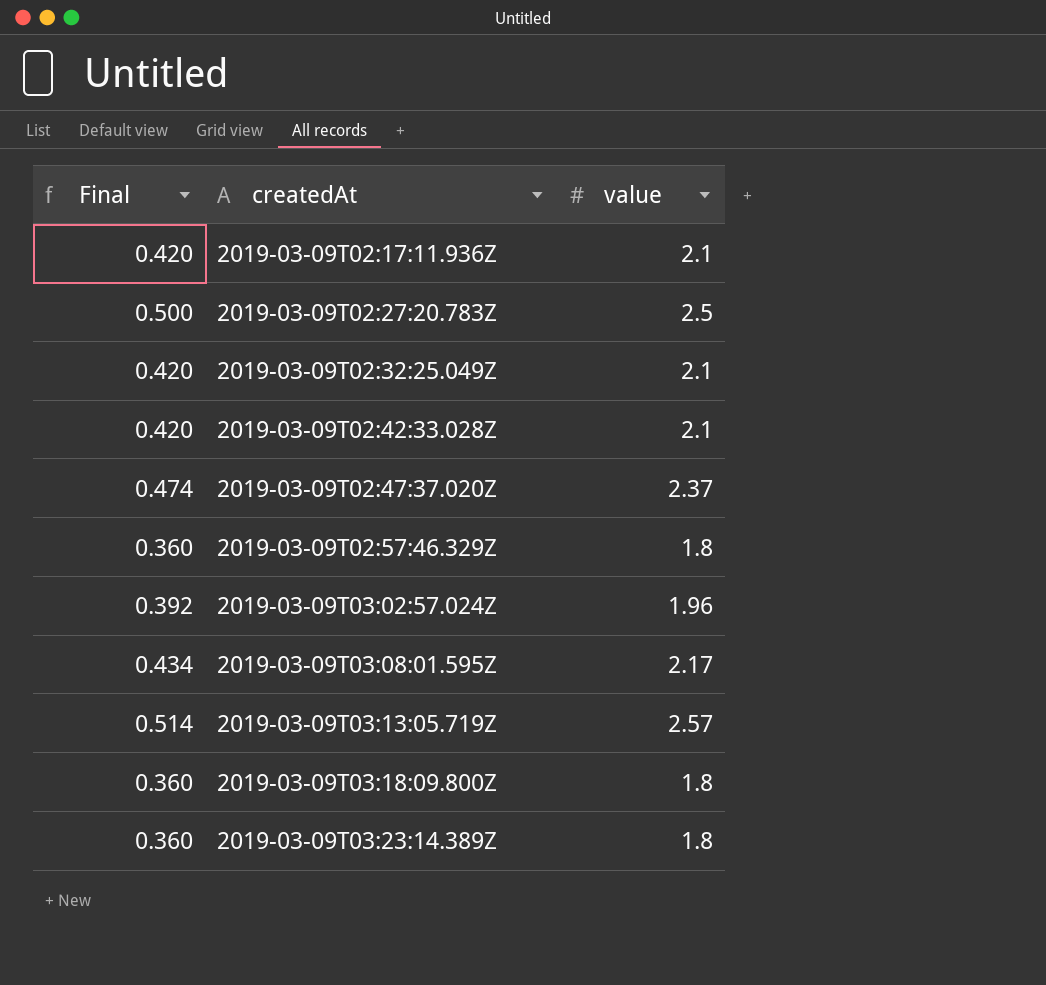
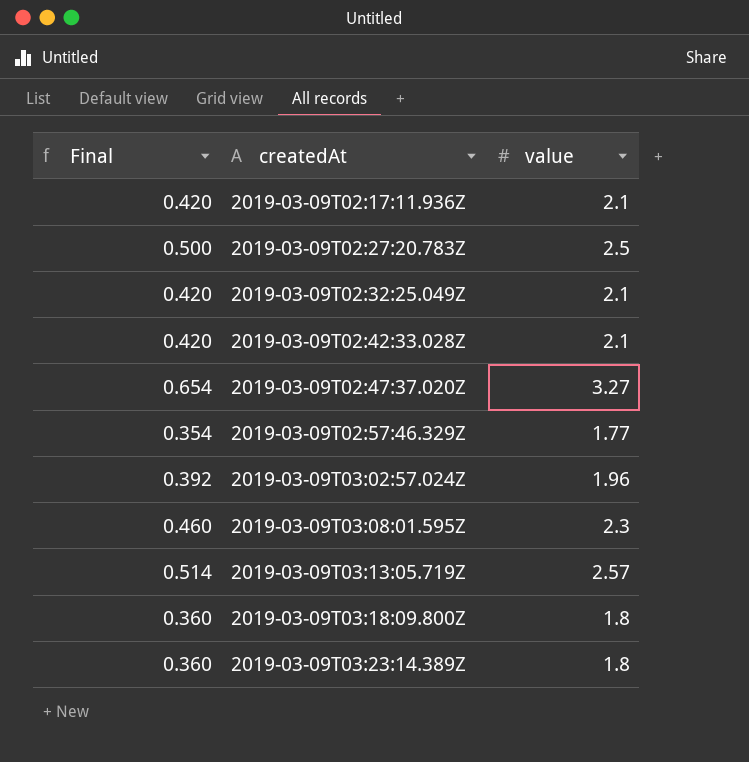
2019-03-09T02:47:37.020Z | Final: 0.474 -> 0.654
2019-03-09T02:47:37.020Z | value: 2.37 -> 3.27
2019-03-09T02:57:46.329Z | Final: 0.360 -> 0.354
2019-03-09T02:57:46.329Z | value: 1.8 -> 1.77
2019-03-09T03:08:01.595Z | Final: 0.434 -> 0.460
2019-03-09T03:08:01.595Z | value: 2.17 -> 2.3

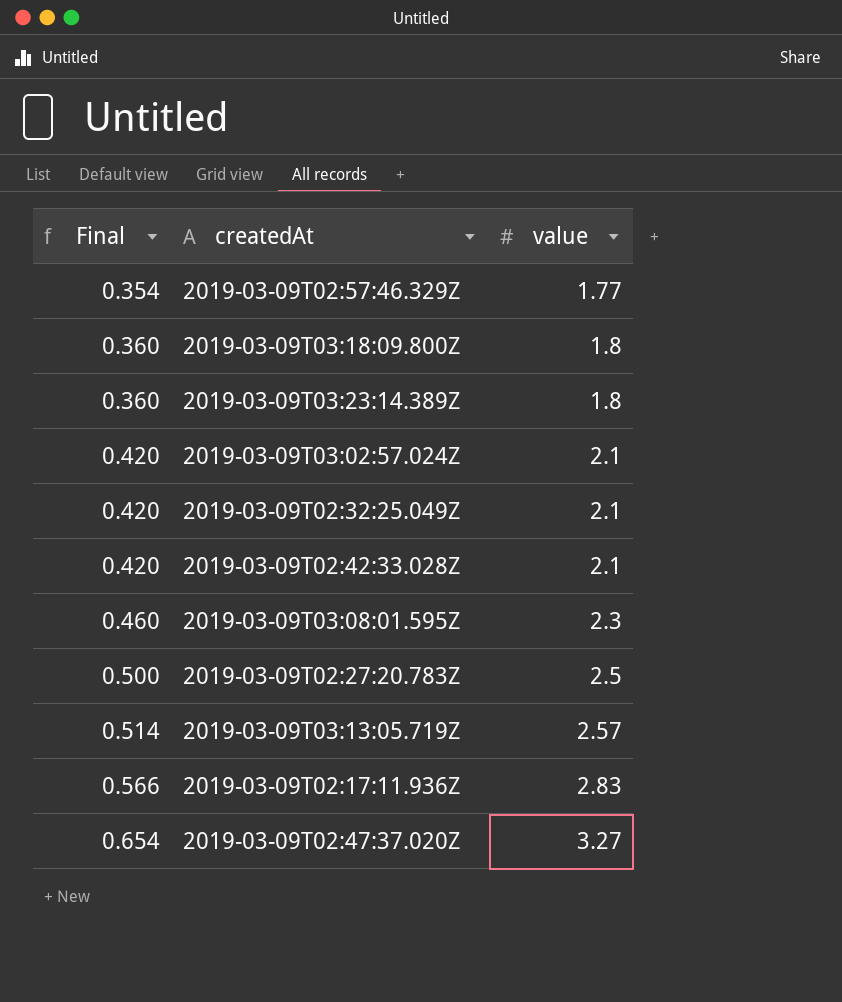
row order: createdAt ascending -> Final ascending
2019-03-09T03:02:57.024Z | Final: 0.392 -> 0.420
2019-03-09T03:02:57.024Z | value: 1.96 -> 2.1
2019-03-09T02:17:11.936Z | Final: 0.420 -> 0.566
2019-03-09T02:17:11.936Z | value: 2.1 -> 2.83

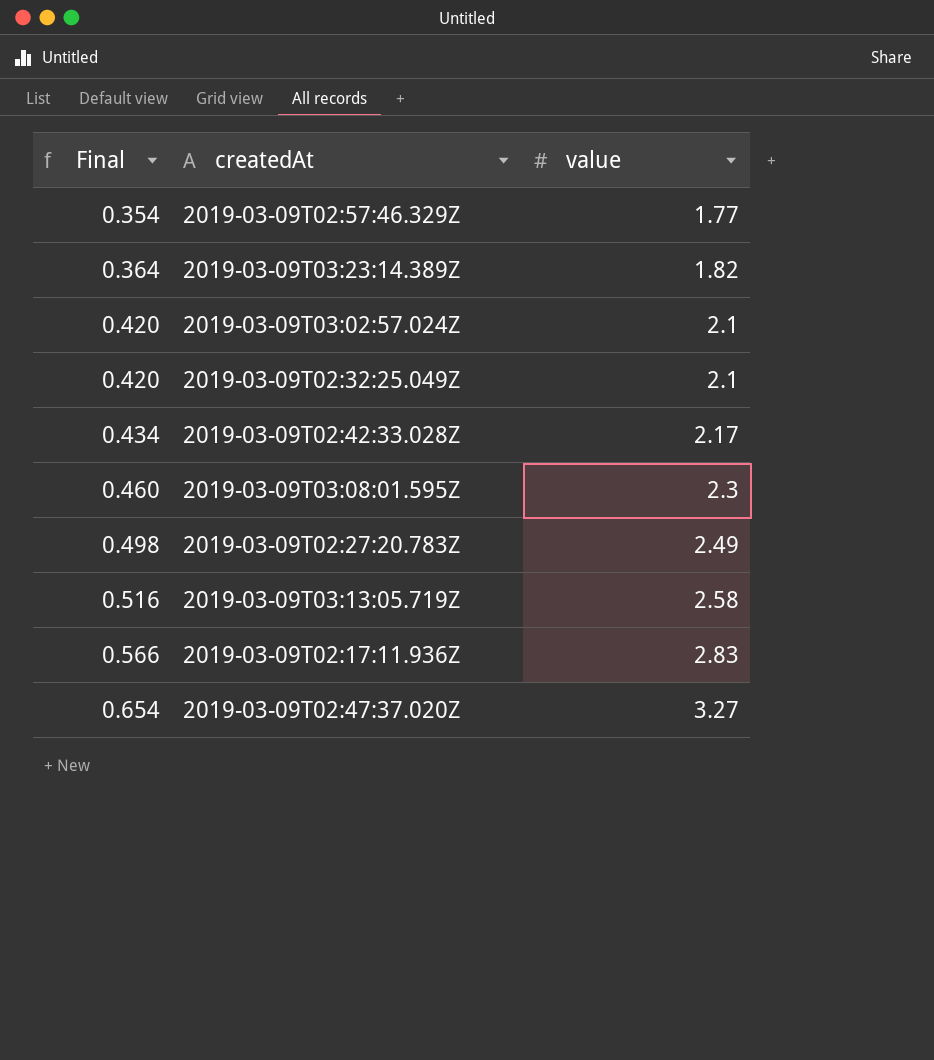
row 2019-03-09T03:18:09.800Z: 0.360 | 1.8 -> none
2019-03-09T03:23:14.389Z | Final: 0.360 -> 0.364
2019-03-09T03:23:14.389Z | value: 1.8 -> 1.82
2019-03-09T02:42:33.028Z | Final: 0.420 -> 0.434
2019-03-09T02:42:33.028Z | value: 2.1 -> 2.17
2019-03-09T02:27:20.783Z | Final: 0.500 -> 0.498
2019-03-09T02:27:20.783Z | value: 2.5 -> 2.49
2019-03-09T03:13:05.719Z | Final: 0.514 -> 0.516
2019-03-09T03:13:05.719Z | value: 2.57 -> 2.58

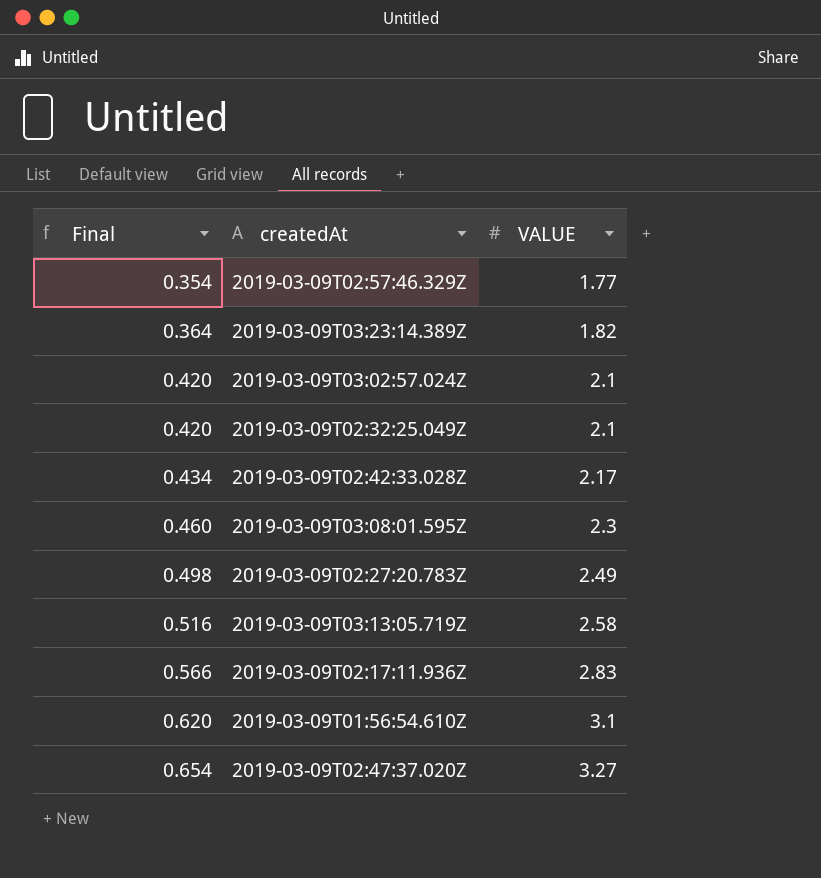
column name: value -> VALUE
row 2019-03-09T01:56:54.610Z: none -> 0.620 | 3.1

